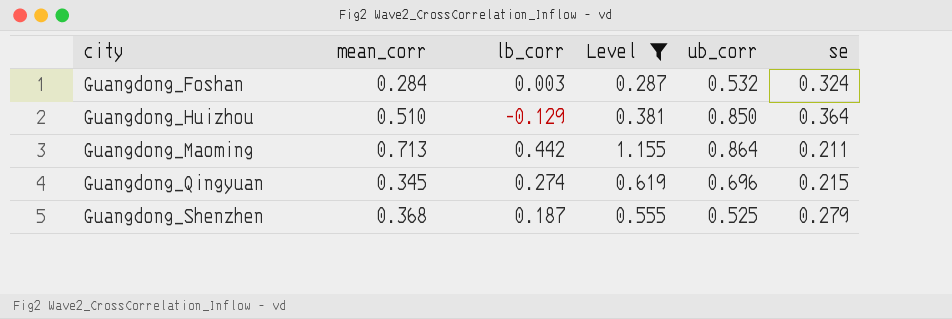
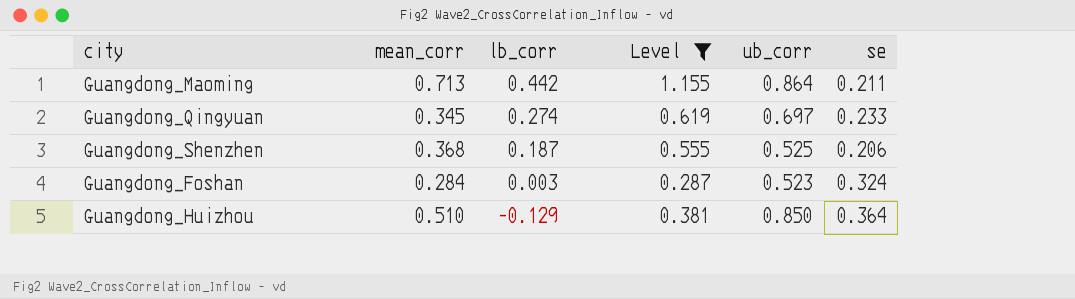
row order: city ascending -> lb_corr descending
Guangdong_Qingyuan | ub_corr: 0.696 -> 0.697
Guangdong_Qingyuan | se: 0.215 -> 0.233
Guangdong_Shenzhen | se: 0.279 -> 0.206
Guangdong_Foshan | ub_corr: 0.532 -> 0.523

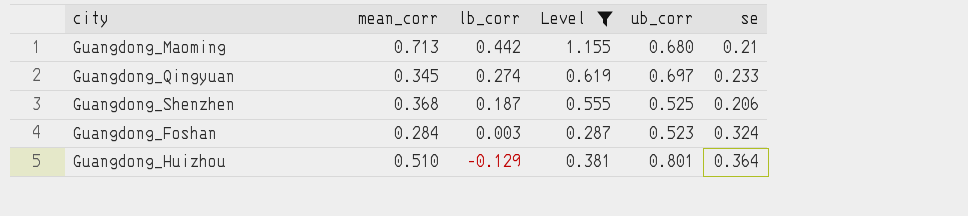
Guangdong_Maoming | ub_corr: 0.864 -> 0.680
Guangdong_Maoming | se: 0.211 -> 0.21
Guangdong_Huizhou | ub_corr: 0.850 -> 0.801

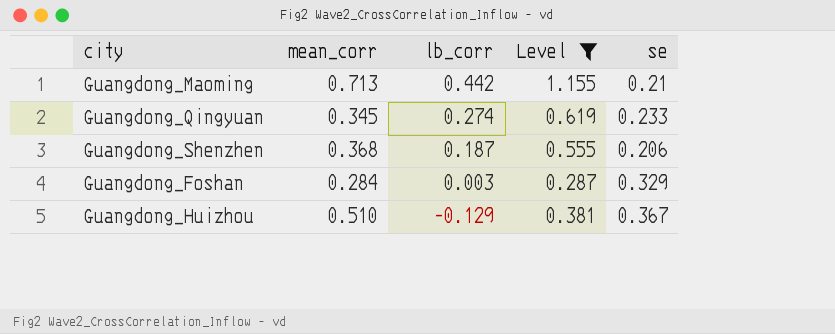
column ub_corr | position: 5 -> none
Guangdong_Foshan | se: 0.324 -> 0.329
Guangdong_Huizhou | se: 0.364 -> 0.367

